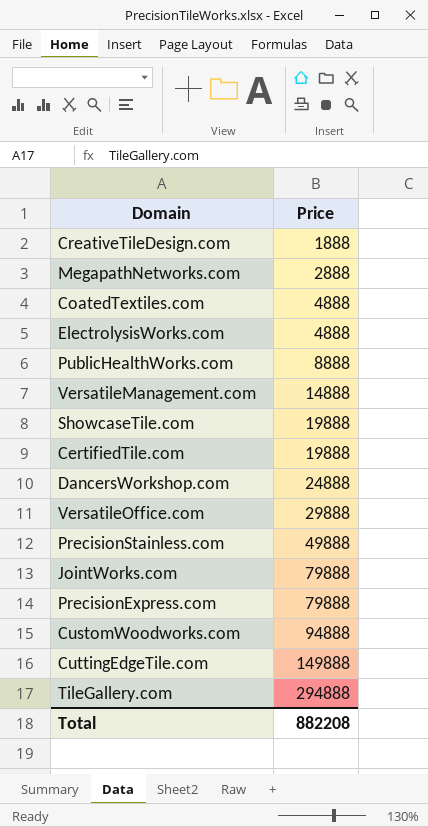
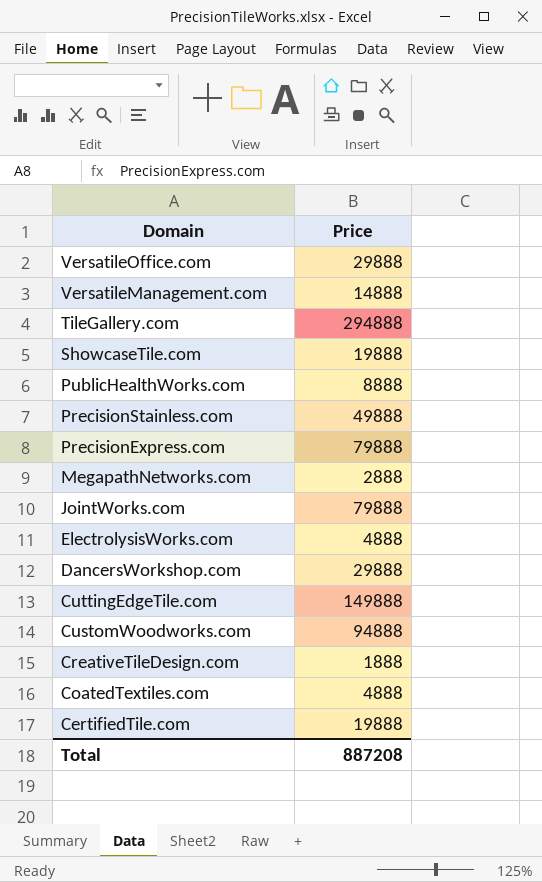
row order: Price ascending -> Domain descending
DancersWorkshop.com | Price: 24888 -> 29888
Total | Price: 882208 -> 887208

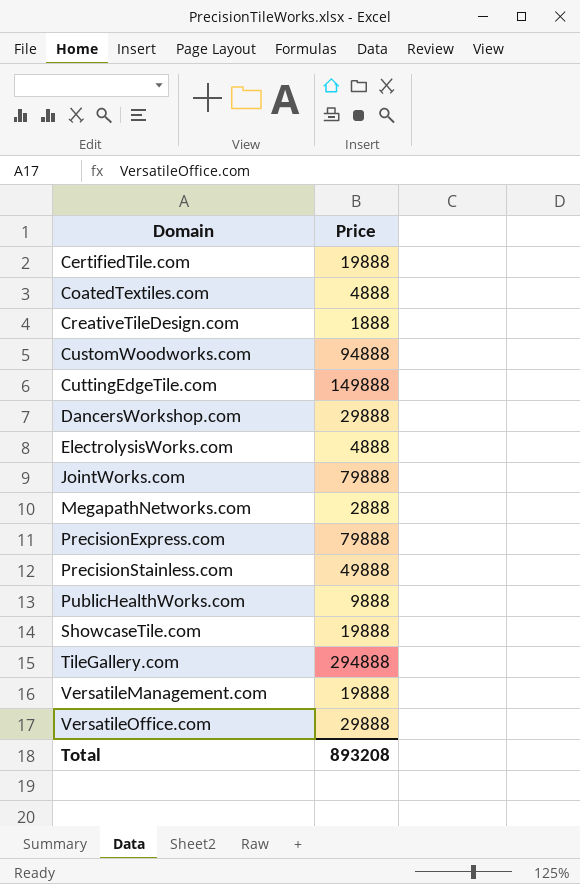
row order: Domain descending -> Domain ascending
PublicHealthWorks.com | Price: 8888 -> 9888
VersatileManagement.com | Price: 14888 -> 19888
Total | Price: 887208 -> 893208

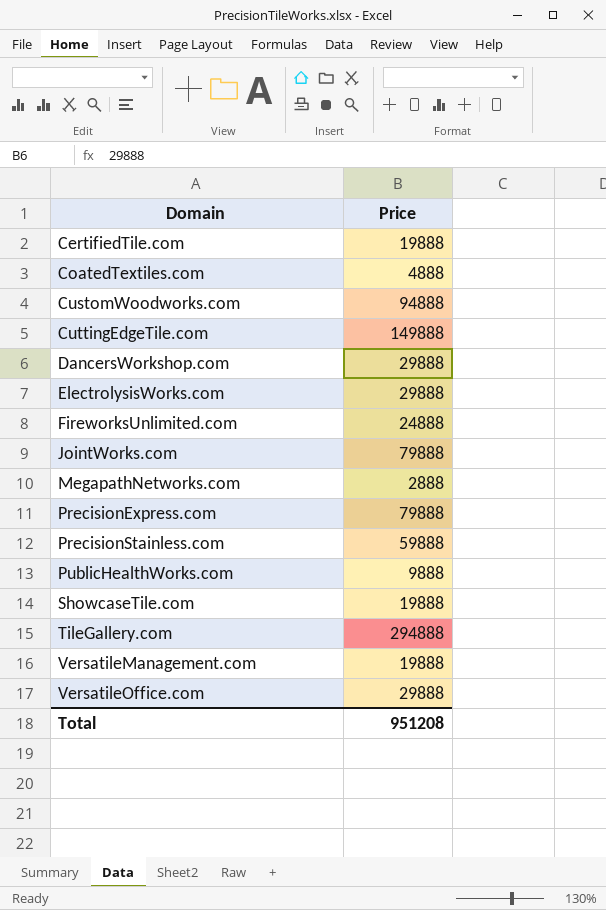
row CreativeTileDesign.com: 1888 -> none
ElectrolysisWorks.com | Price: 4888 -> 29888
row FireworksUnlimited.com: none -> 24888
PrecisionStainless.com | Price: 49888 -> 59888
Total | Price: 893208 -> 951208

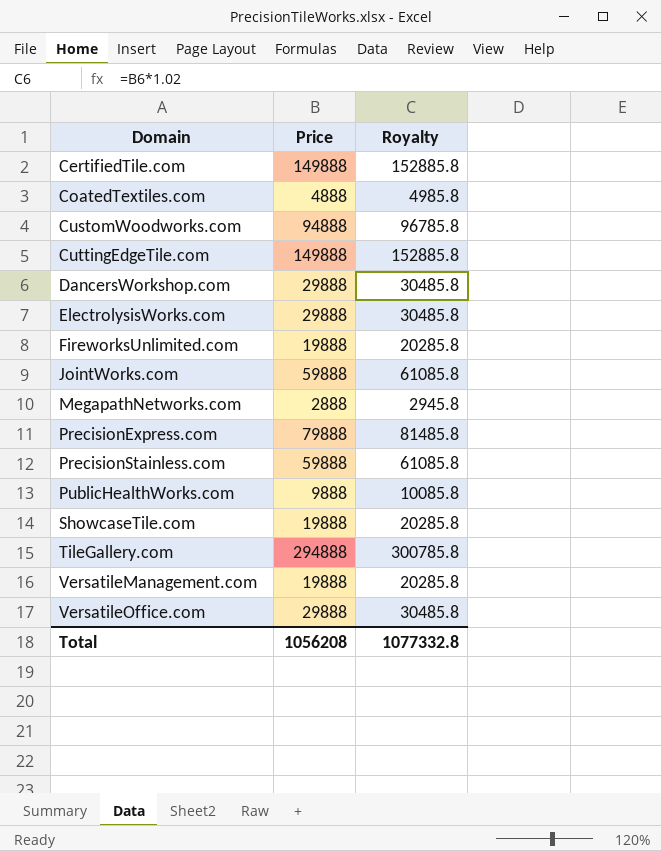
column Royalty | formula: none -> [Price] * 1.02
CertifiedTile.com | Price: 19888 -> 149888
FireworksUnlimited.com | Price: 24888 -> 19888
JointWorks.com | Price: 79888 -> 59888
Total | Price: 951208 -> 1056208

